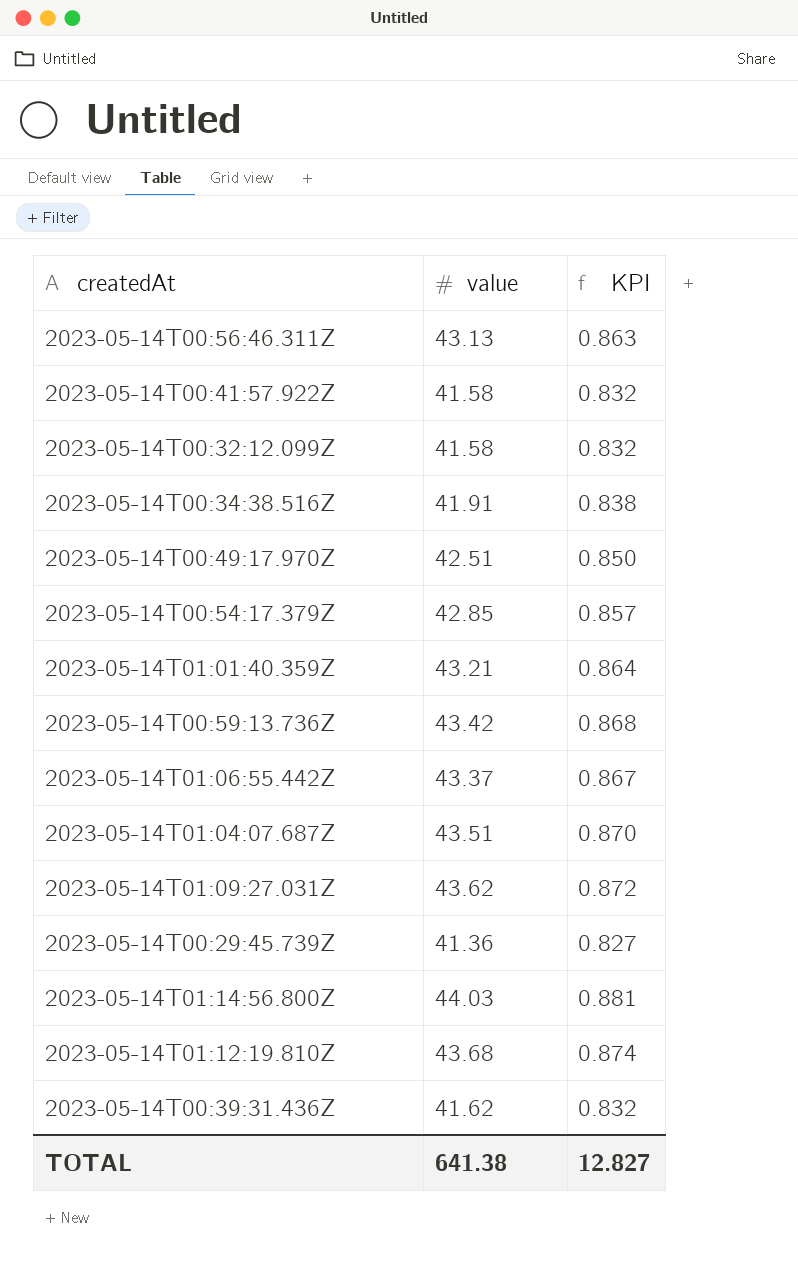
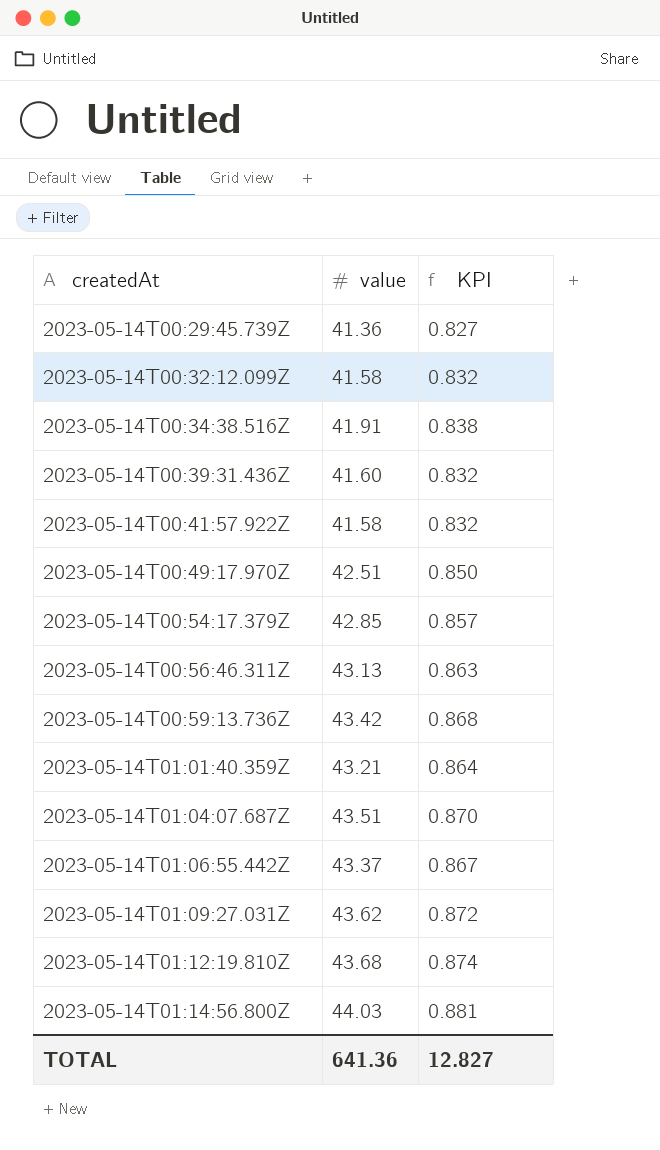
row order: none -> createdAt ascending
2023-05-14T00:39:31.436Z | value: 41.62 -> 41.60
TOTAL | value: 641.38 -> 641.36

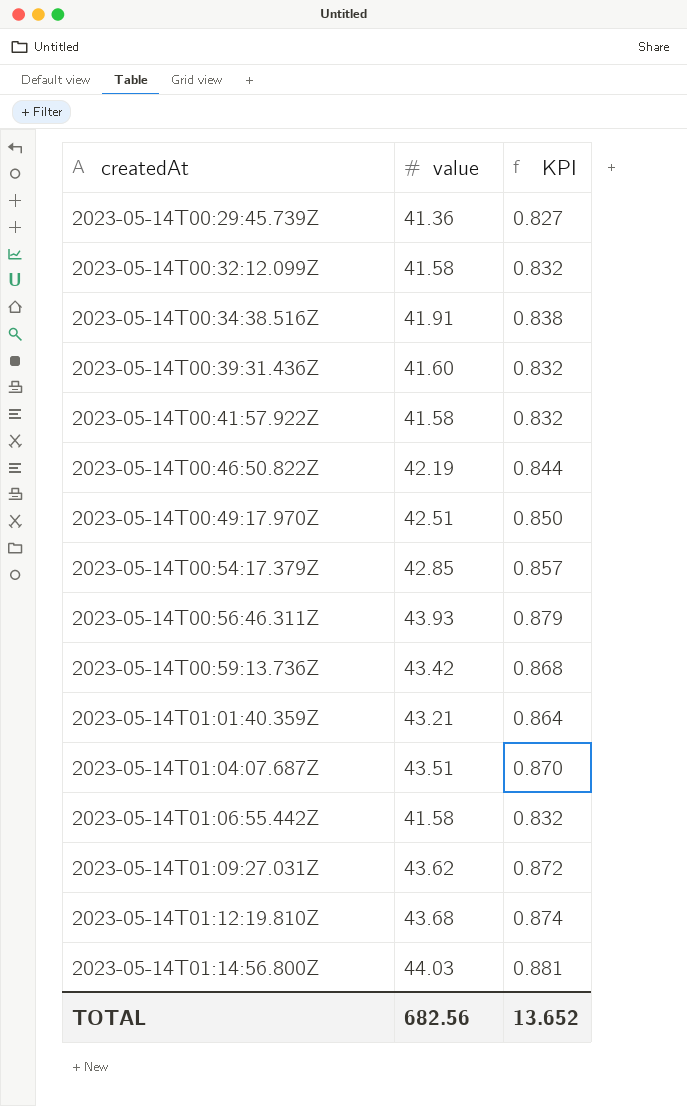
row 2023-05-14T00:46:50.822Z: none -> 42.19 | 0.844
2023-05-14T00:56:46.311Z | value: 43.13 -> 43.93
2023-05-14T00:56:46.311Z | KPI: 0.863 -> 0.879
2023-05-14T01:06:55.442Z | value: 43.37 -> 41.58
2023-05-14T01:06:55.442Z | KPI: 0.867 -> 0.832
TOTAL | value: 641.36 -> 682.56
TOTAL | KPI: 12.827 -> 13.652

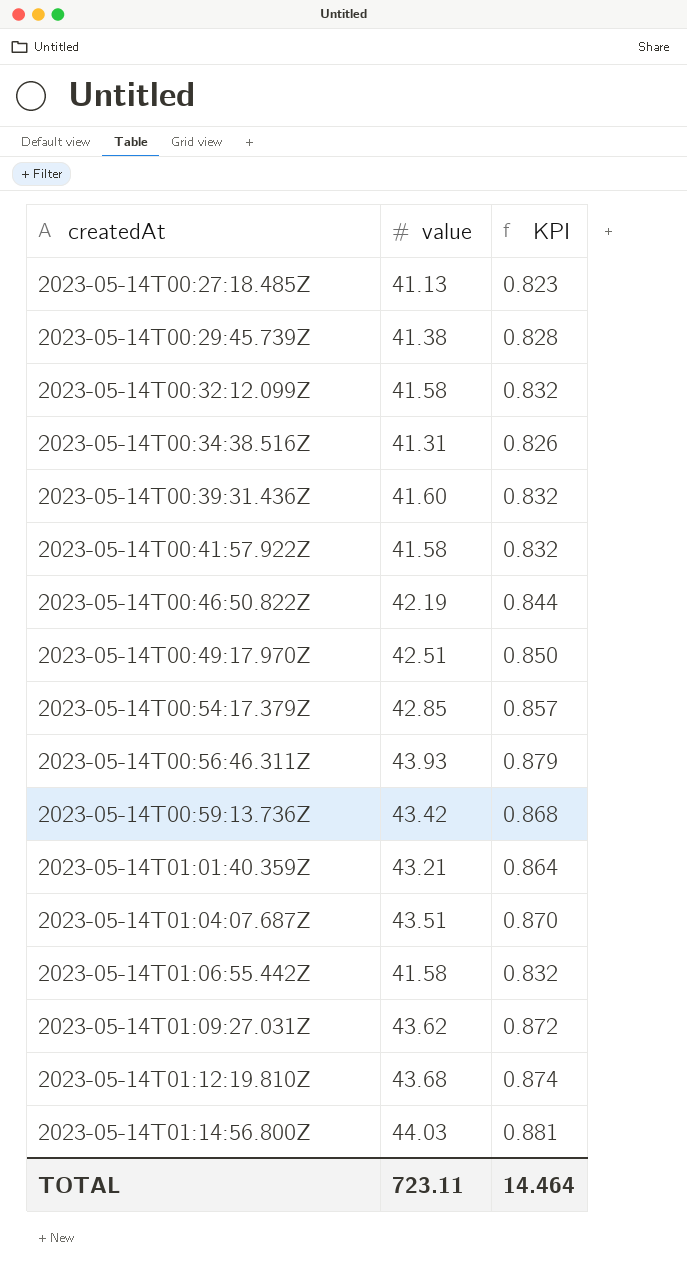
row 2023-05-14T00:27:18.485Z: none -> 41.13 | 0.823
2023-05-14T00:29:45.739Z | value: 41.36 -> 41.38
2023-05-14T00:29:45.739Z | KPI: 0.827 -> 0.828
2023-05-14T00:34:38.516Z | value: 41.91 -> 41.31
2023-05-14T00:34:38.516Z | KPI: 0.838 -> 0.826
TOTAL | value: 682.56 -> 723.11
TOTAL | KPI: 13.652 -> 14.464

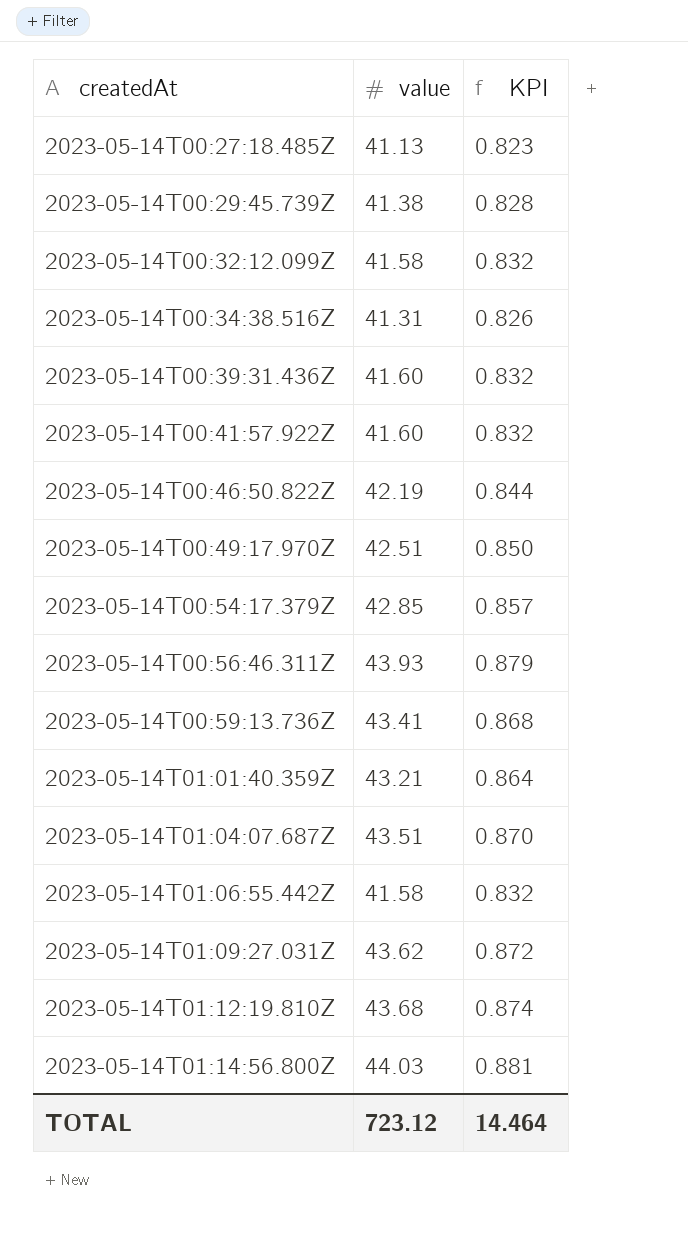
2023-05-14T00:41:57.922Z | value: 41.58 -> 41.60
2023-05-14T00:59:13.736Z | value: 43.42 -> 43.41
TOTAL | value: 723.11 -> 723.12

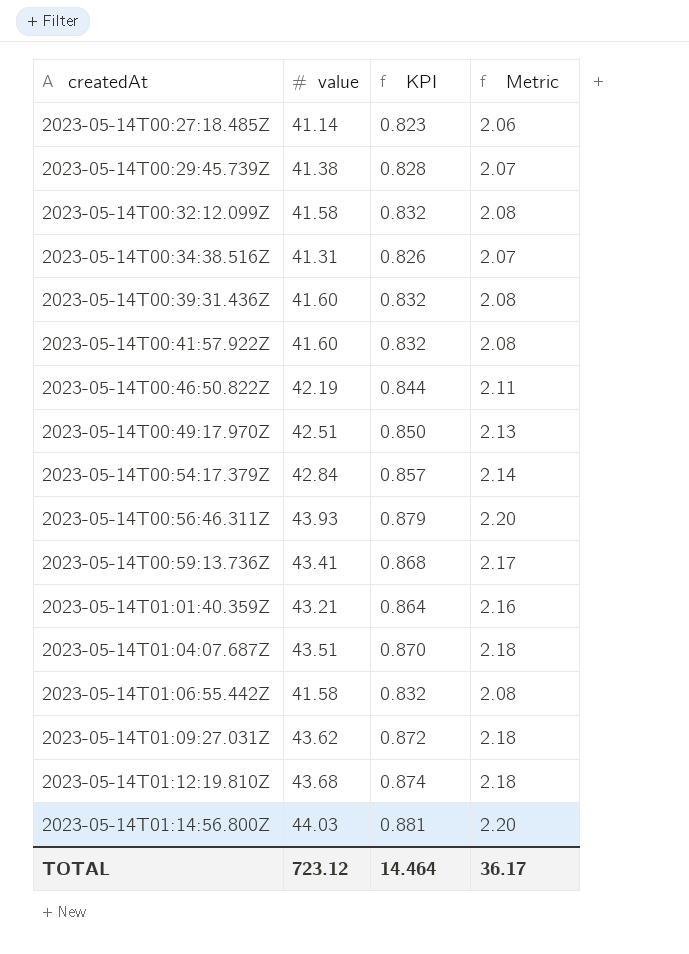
column Metric | formula: none -> [value] * 0.05
2023-05-14T00:27:18.485Z | value: 41.13 -> 41.14
2023-05-14T00:54:17.379Z | value: 42.85 -> 42.84

